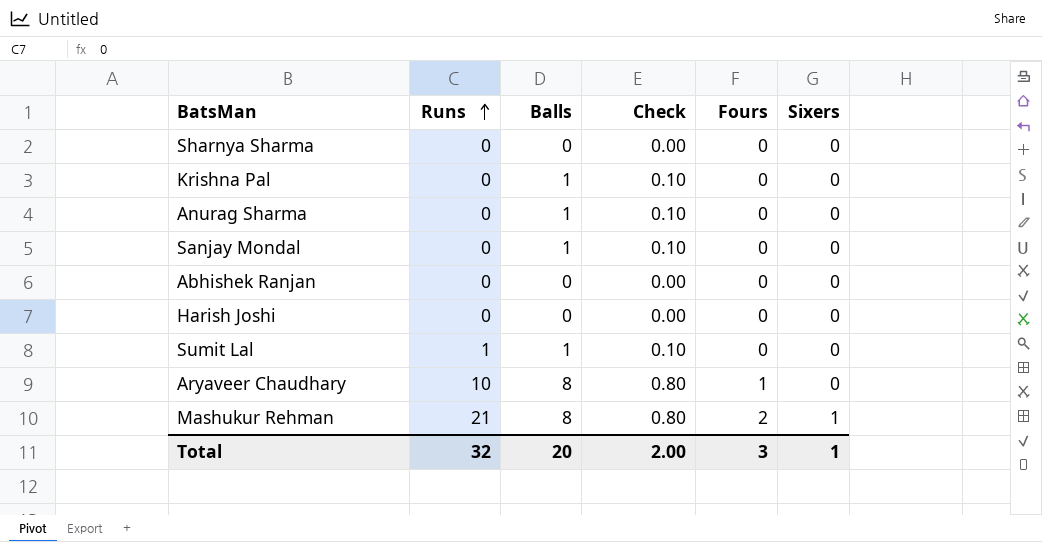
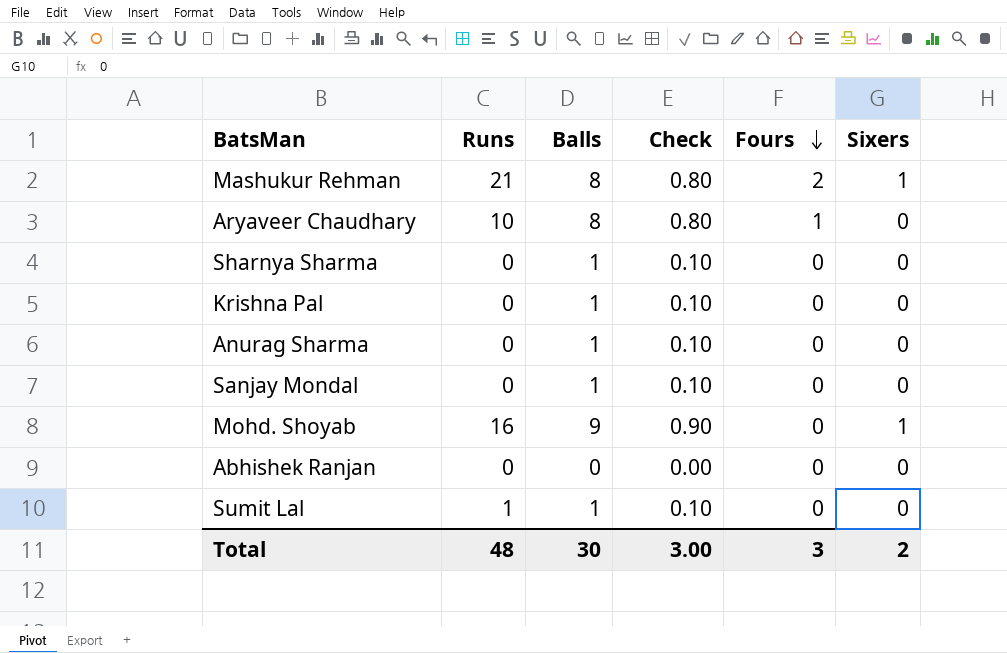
row order: Runs ascending -> Fours descending
row Harish Joshi: 0 | 0 | 0.00 | 0 | 0 -> none
Sharnya Sharma | Balls: 0 -> 1
Sharnya Sharma | Check: 0.00 -> 0.10
row Mohd. Shoyab: none -> 16 | 9 | 0.90 | 0 | 1
Total | Runs: 32 -> 48
Total | Balls: 20 -> 30
Total | Check: 2.00 -> 3.00
Total | Sixers: 1 -> 2

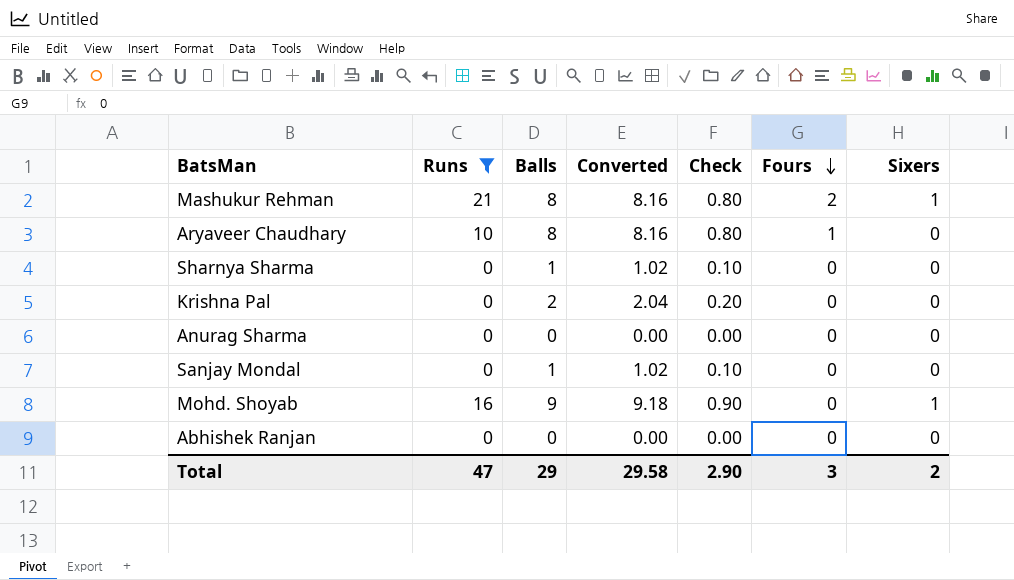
filter: none -> Runs != 1
column Converted | formula: none -> [Balls] * 1.02
Krishna Pal | Balls: 1 -> 2
Krishna Pal | Check: 0.10 -> 0.20
Anurag Sharma | Balls: 1 -> 0
Anurag Sharma | Check: 0.10 -> 0.00
Total | Runs: 48 -> 47
Total | Balls: 30 -> 29
Total | Check: 3.00 -> 2.90

